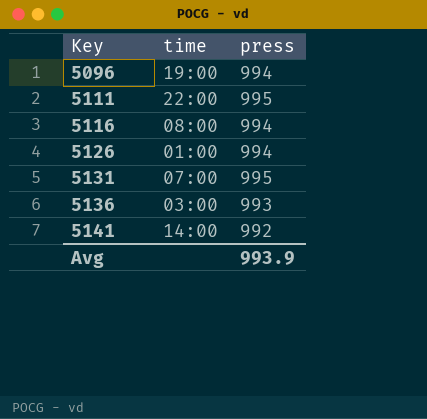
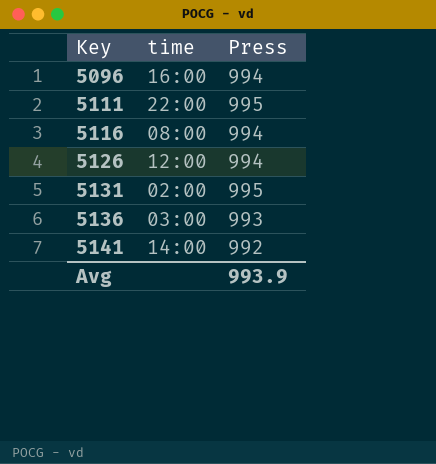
column name: press -> Press
5096 | time: 19:00 -> 16:00
5126 | time: 01:00 -> 12:00
5131 | time: 07:00 -> 02:00

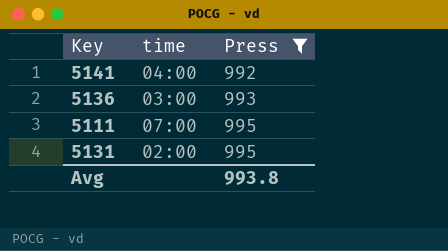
filter: none -> Press != 994
row order: Key ascending -> Press ascending
5141 | time: 14:00 -> 04:00
5111 | time: 22:00 -> 07:00
Avg | Press: 993.9 -> 993.8

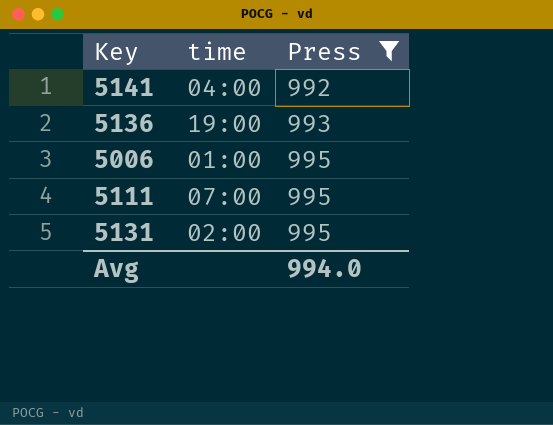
5136 | time: 03:00 -> 19:00
row 5006: none -> 01:00 | 995
Avg | Press: 993.8 -> 994.0

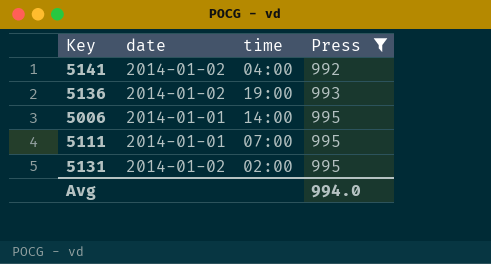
column date | position: none -> 2
5006 | time: 01:00 -> 14:00

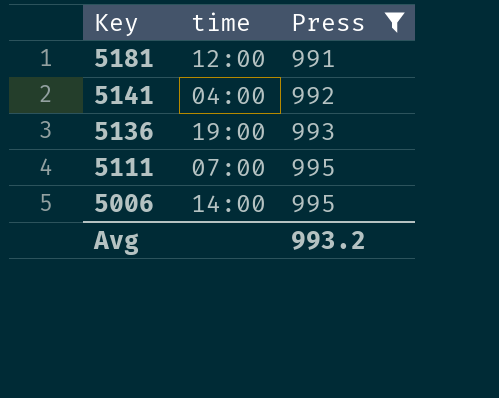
row order: Press ascending -> Key descending
column date | position: 2 -> none
row 5131: 2014-01-02 | 02:00 | 995 -> none
row 5181: none -> 12:00 | 991
Avg | Press: 994.0 -> 993.2

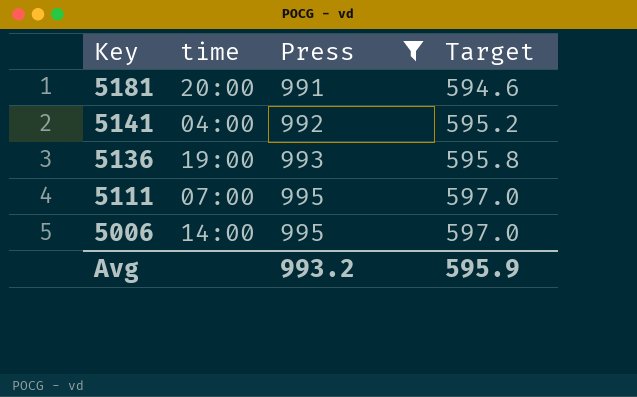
column Target | formula: none -> [Press] * 0.6
5181 | time: 12:00 -> 20:00

